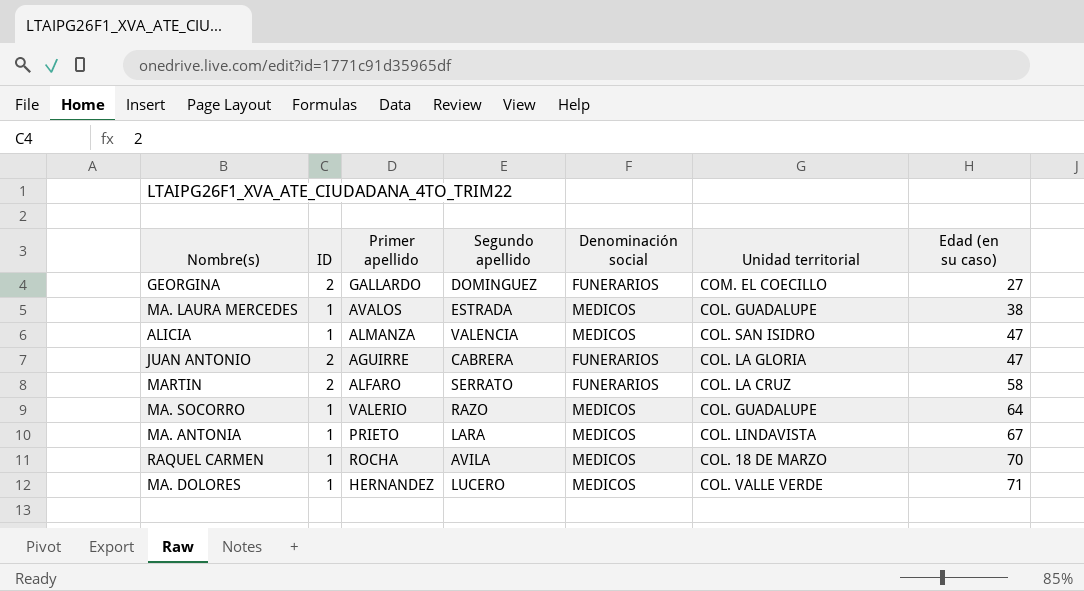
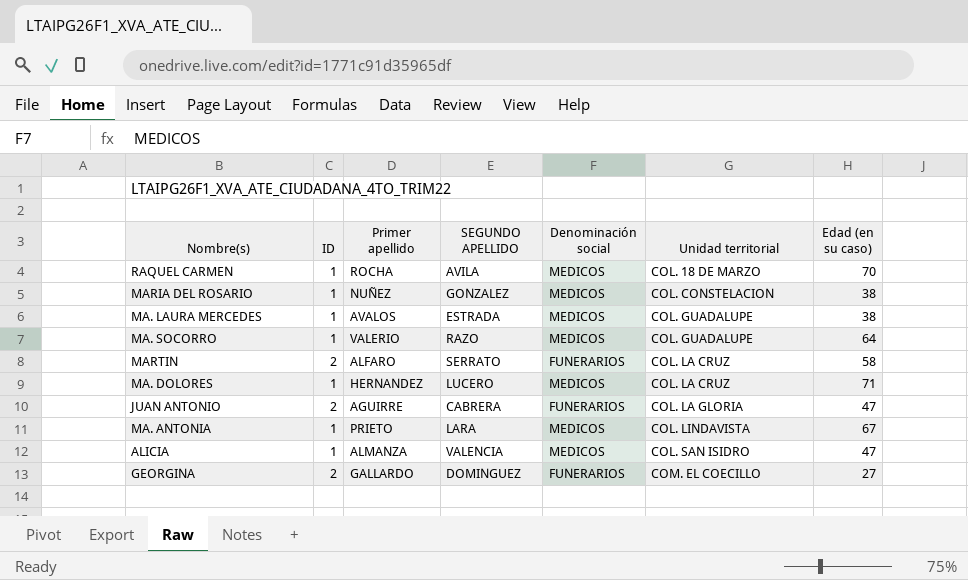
row order: Edad (en su caso) ascending -> Unidad territorial ascending
column name: Segundo apellido -> SEGUNDO APELLIDO
row MARIA DEL ROSARIO: none -> 1 | NUÑEZ | GONZALEZ | MEDICOS | COL. CONSTELACION | 38
MA. DOLORES | Unidad territorial: COL. VALLE VERDE -> COL. LA CRUZ

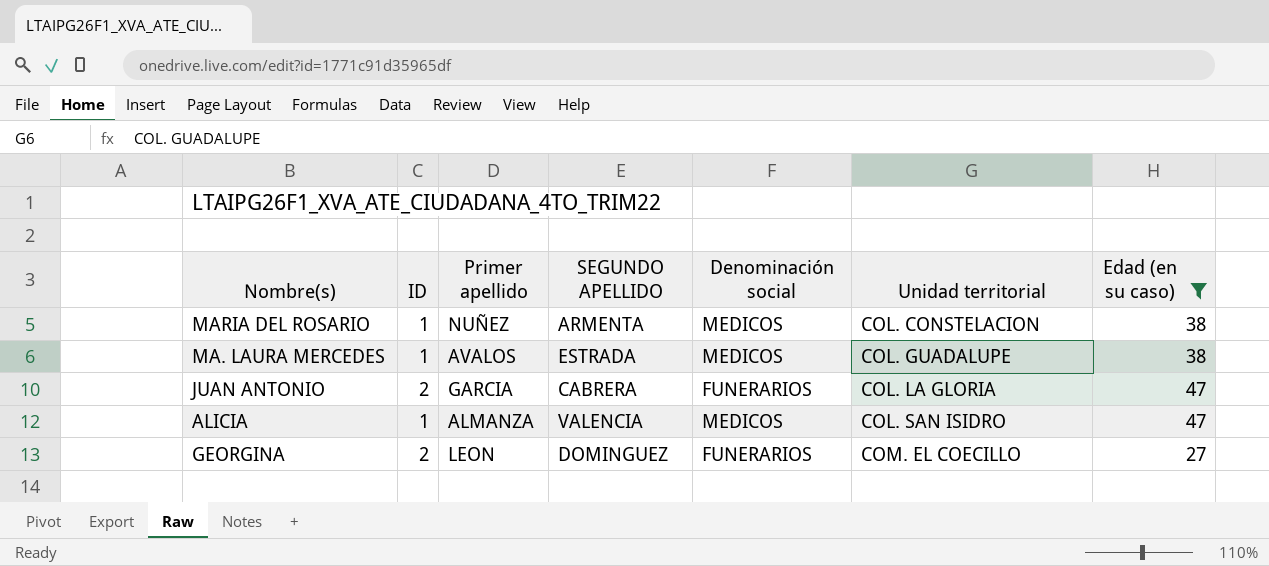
filter: none -> Edad (en su caso) <= 47
MARIA DEL ROSARIO | SEGUNDO APELLIDO: GONZALEZ -> ARMENTA
JUAN ANTONIO | Primer apellido: AGUIRRE -> GARCIA
GEORGINA | Primer apellido: GALLARDO -> LEON

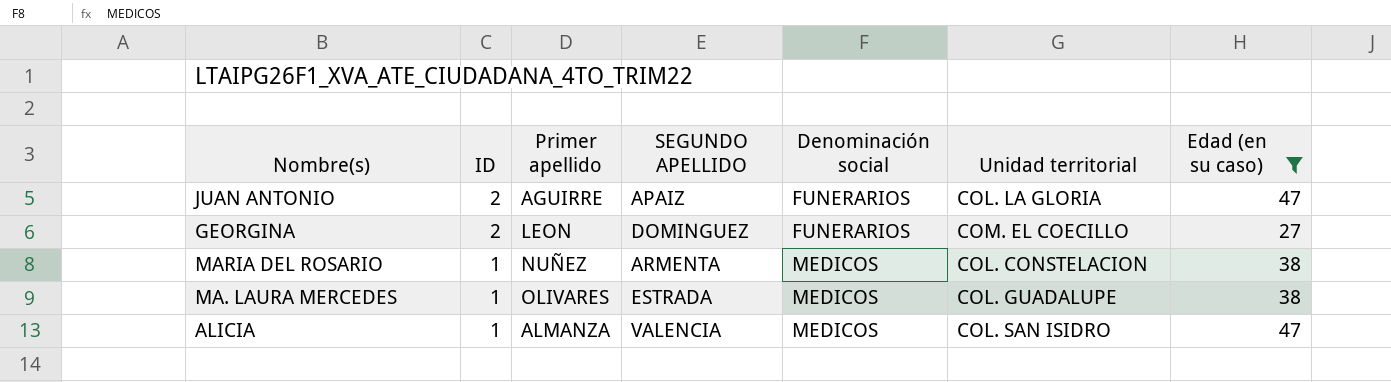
row order: Unidad territorial ascending -> ID descending
JUAN ANTONIO | Primer apellido: GARCIA -> AGUIRRE
JUAN ANTONIO | SEGUNDO APELLIDO: CABRERA -> APAIZ
MA. LAURA MERCEDES | Primer apellido: AVALOS -> OLIVARES

